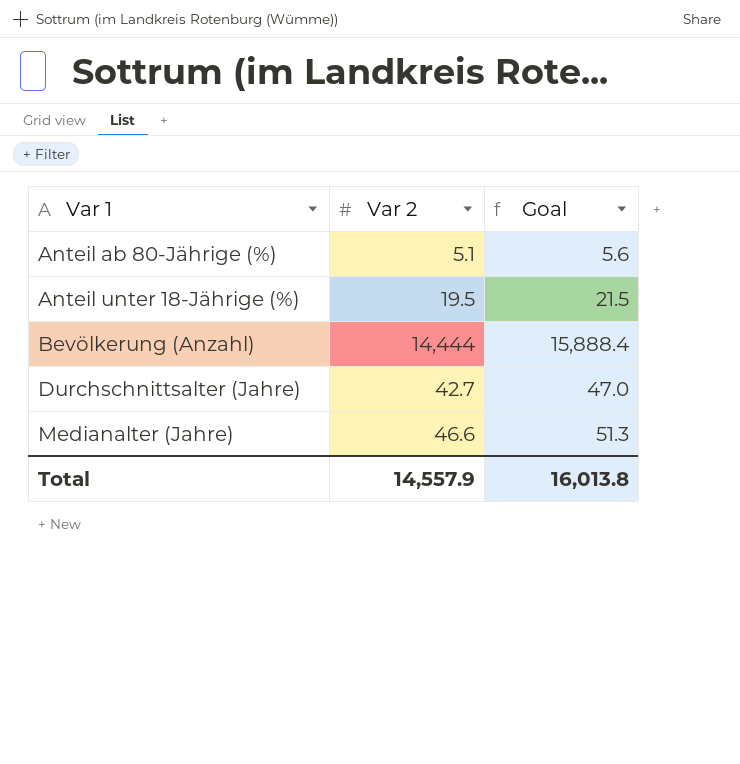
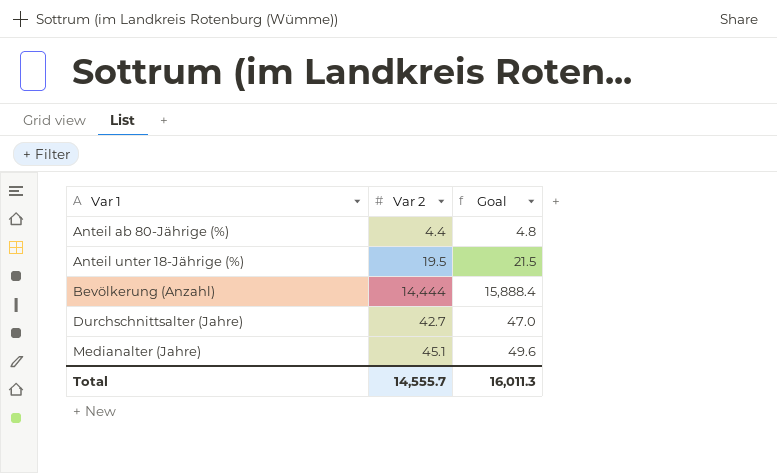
Anteil ab 80-Jährige (%) | Var 2: 5.1 -> 4.4
Anteil ab 80-Jährige (%) | Goal: 5.6 -> 4.8
Medianalter (Jahre) | Var 2: 46.6 -> 45.1
Medianalter (Jahre) | Goal: 51.3 -> 49.6
Total | Var 2: 14,557.9 -> 14,555.7
Total | Goal: 16,013.8 -> 16,011.3

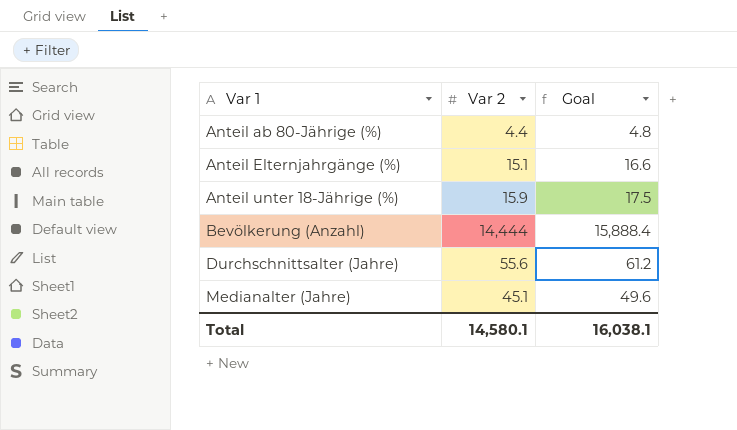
row Anteil Elternjahrgänge (%): none -> 15.1 | 16.6
Anteil unter 18-Jährige (%) | Var 2: 19.5 -> 15.9
Anteil unter 18-Jährige (%) | Goal: 21.5 -> 17.5
Durchschnittsalter (Jahre) | Var 2: 42.7 -> 55.6
Durchschnittsalter (Jahre) | Goal: 47.0 -> 61.2
Total | Var 2: 14,555.7 -> 14,580.1
Total | Goal: 16,011.3 -> 16,038.1

